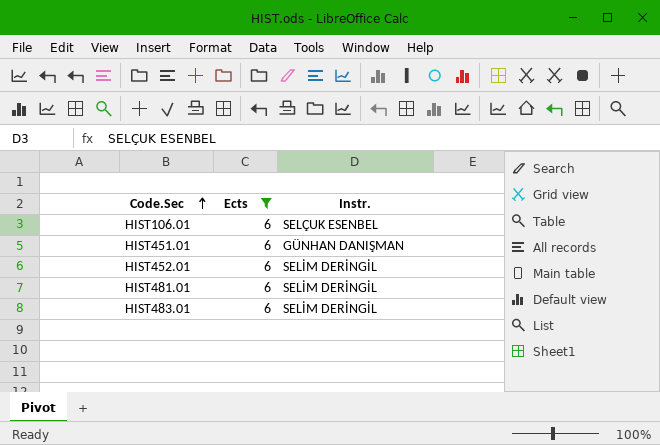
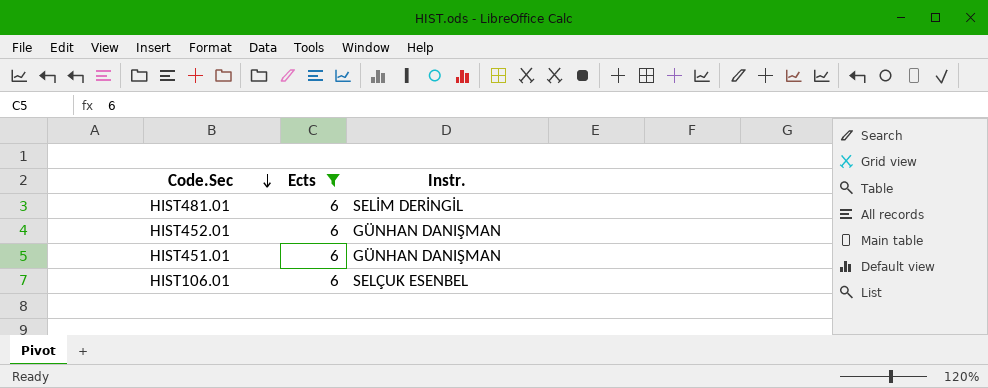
row order: Code.Sec ascending -> Code.Sec descending
row HIST483.01: 6 | SELİM DERİNGİL -> none
HIST452.01 | Instr.: SELİM DERİNGİL -> GÜNHAN DANIŞMAN

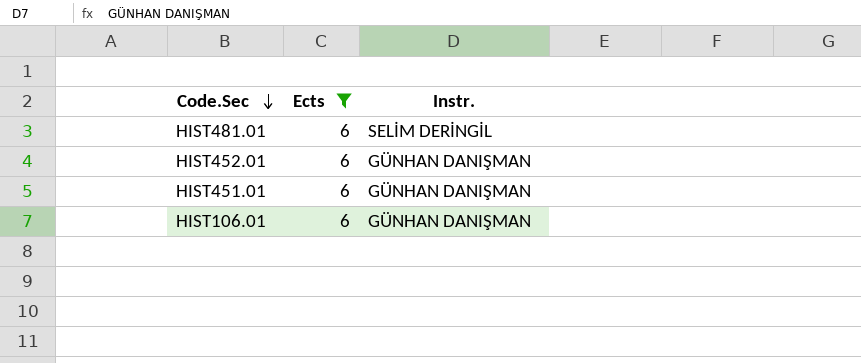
HIST106.01 | Instr.: SELÇUK ESENBEL -> GÜNHAN DANIŞMAN

